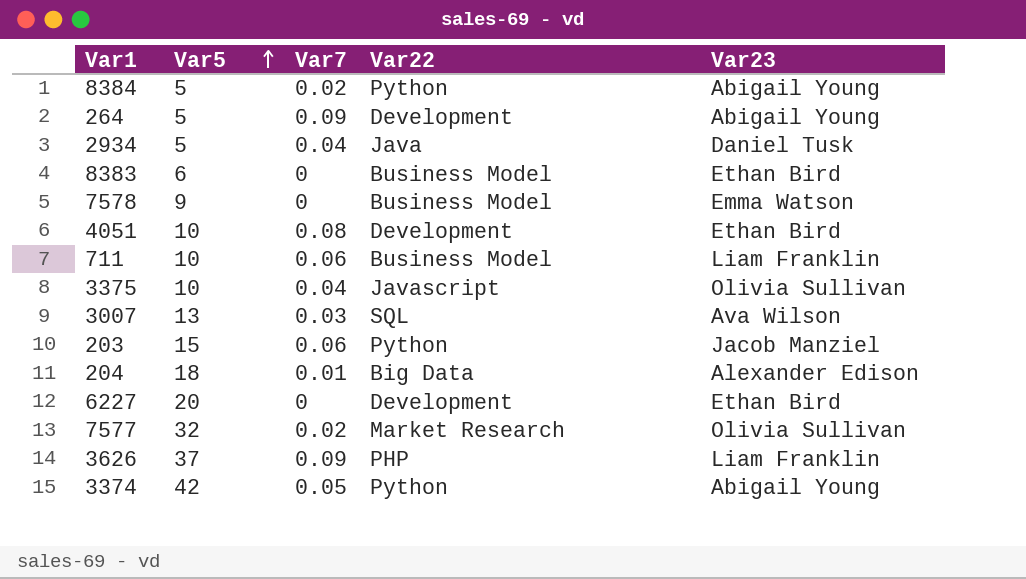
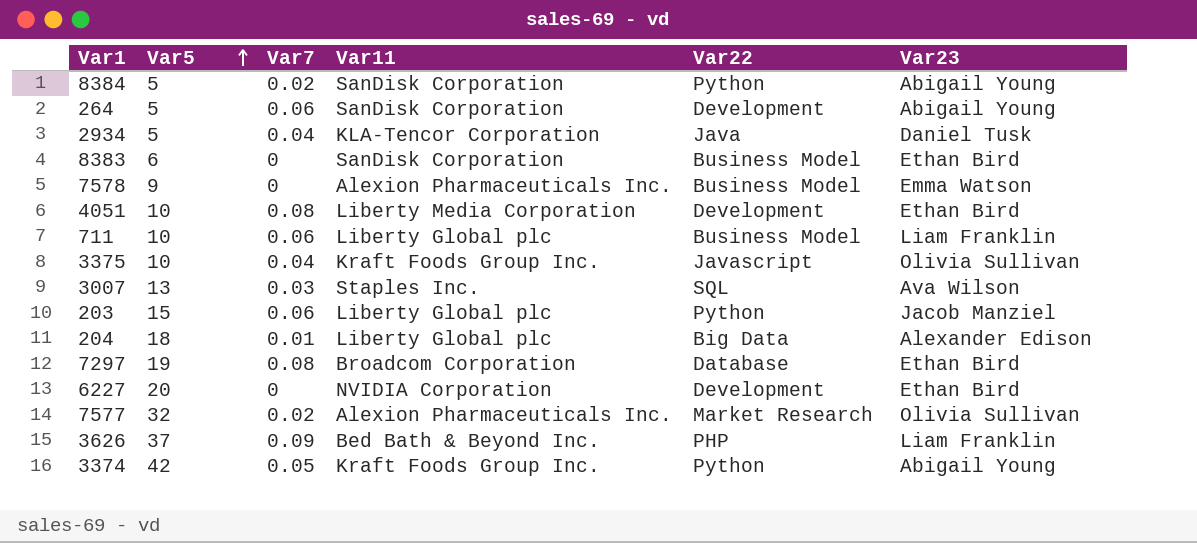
column Var11 | position: none -> 4
264 | Var7: 0.09 -> 0.06
row 7297: none -> 19 | 0.08 | Broadcom Corporation | Database | Ethan Bird

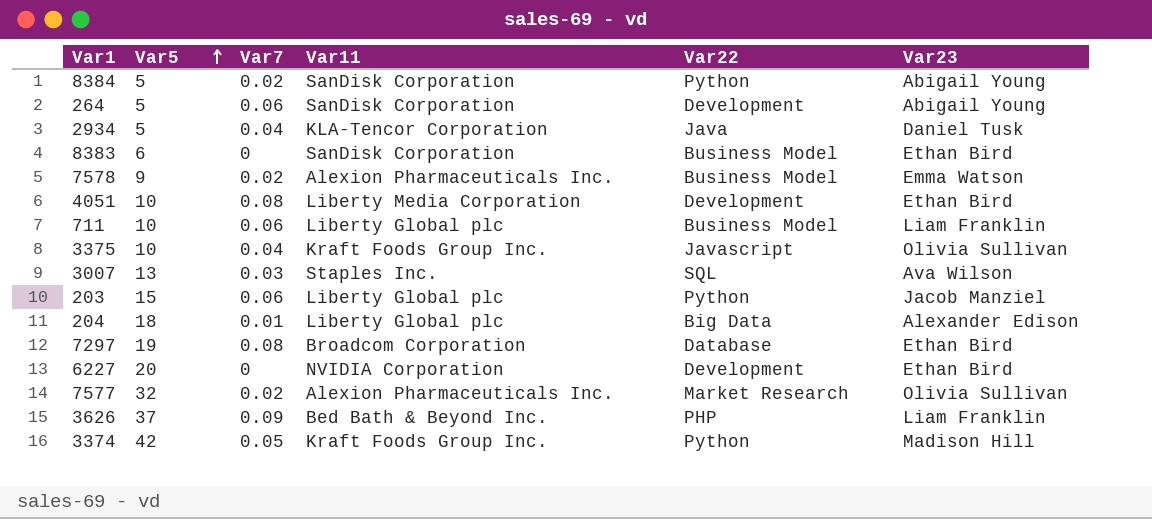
7578 | Var7: 0 -> 0.02
3374 | Var23: Abigail Young -> Madison Hill

